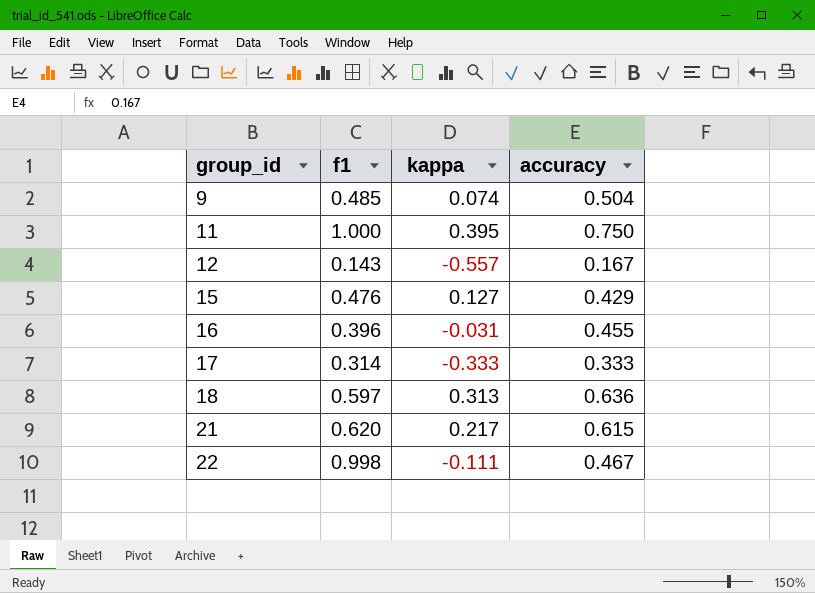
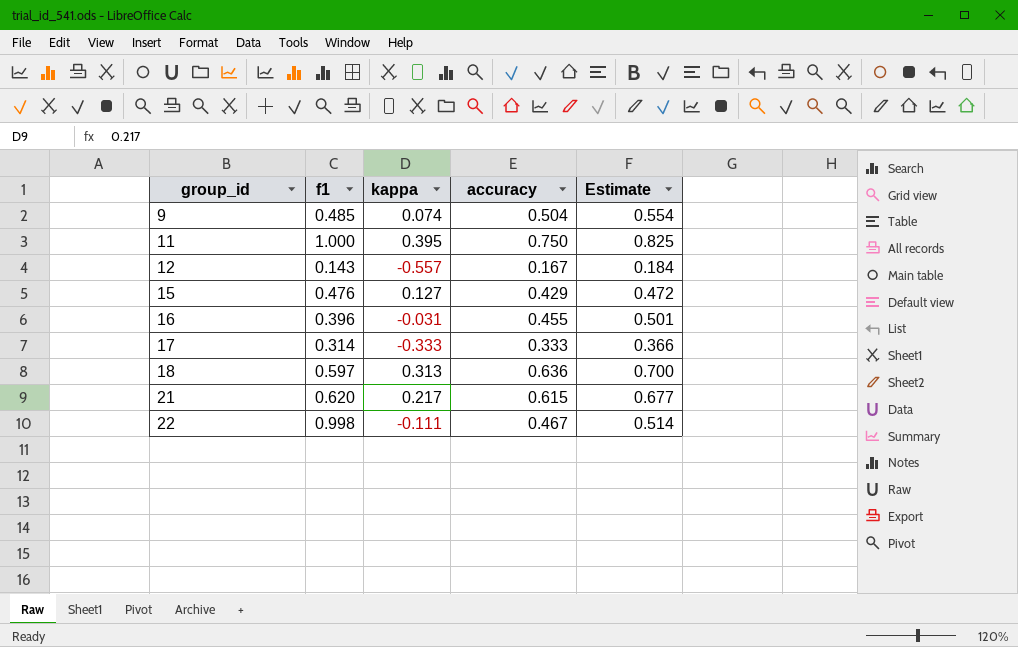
column Estimate | formula: none -> [accuracy] * 1.1

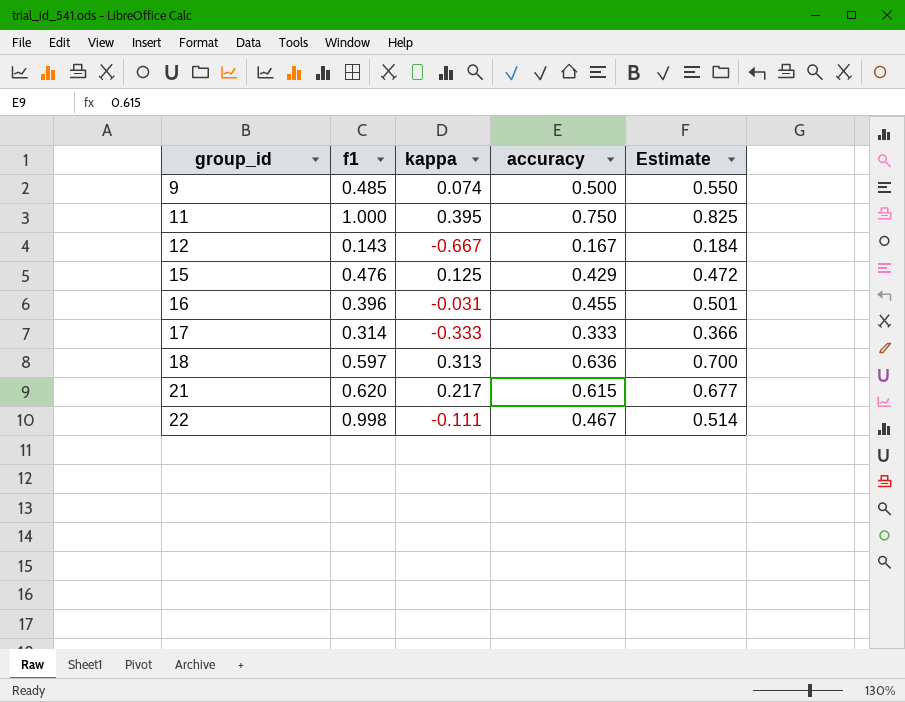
9 | accuracy: 0.504 -> 0.500
9 | Estimate: 0.554 -> 0.550
12 | kappa: -0.557 -> -0.667
15 | kappa: 0.127 -> 0.125

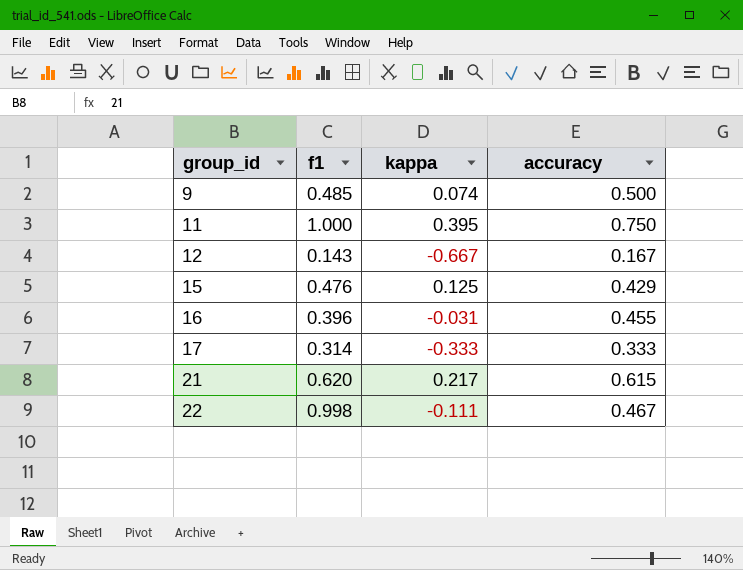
column Estimate | formula: [accuracy] * 1.1 -> none
row 18: 0.597 | 0.313 | 0.636 | 0.700 -> none

